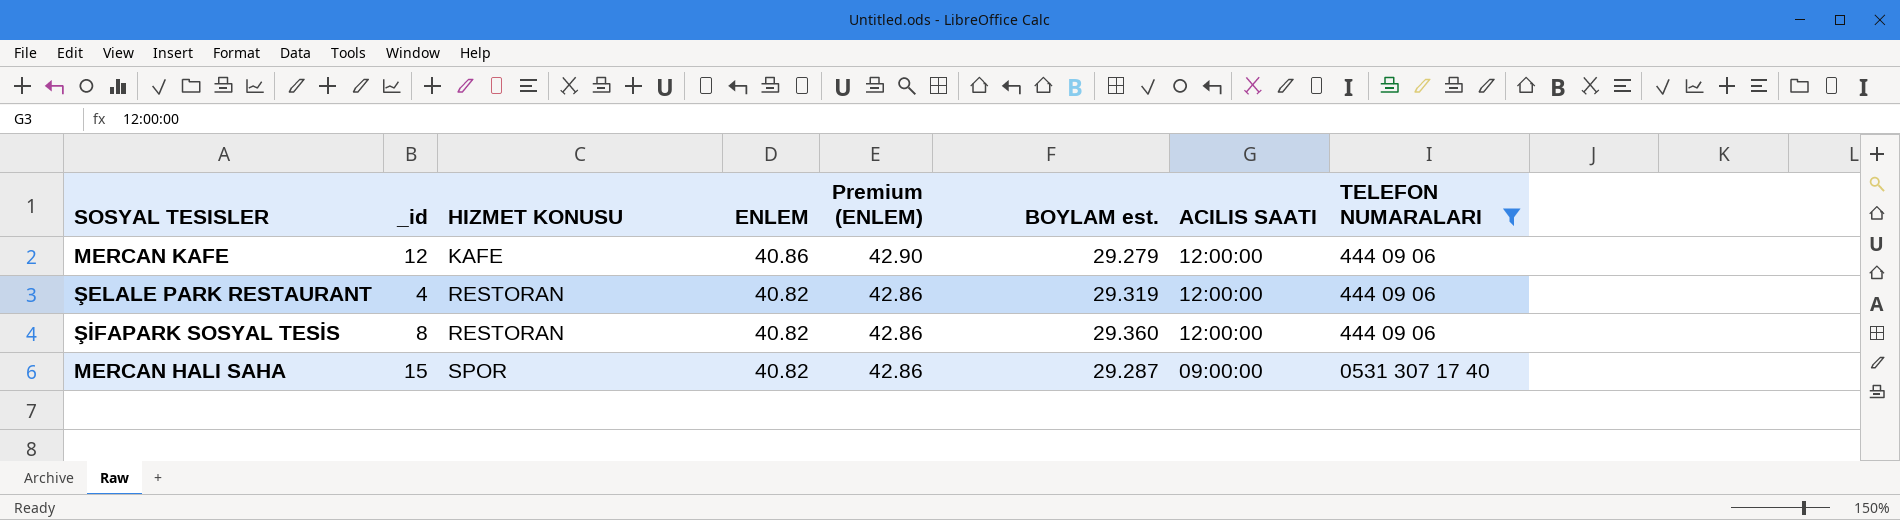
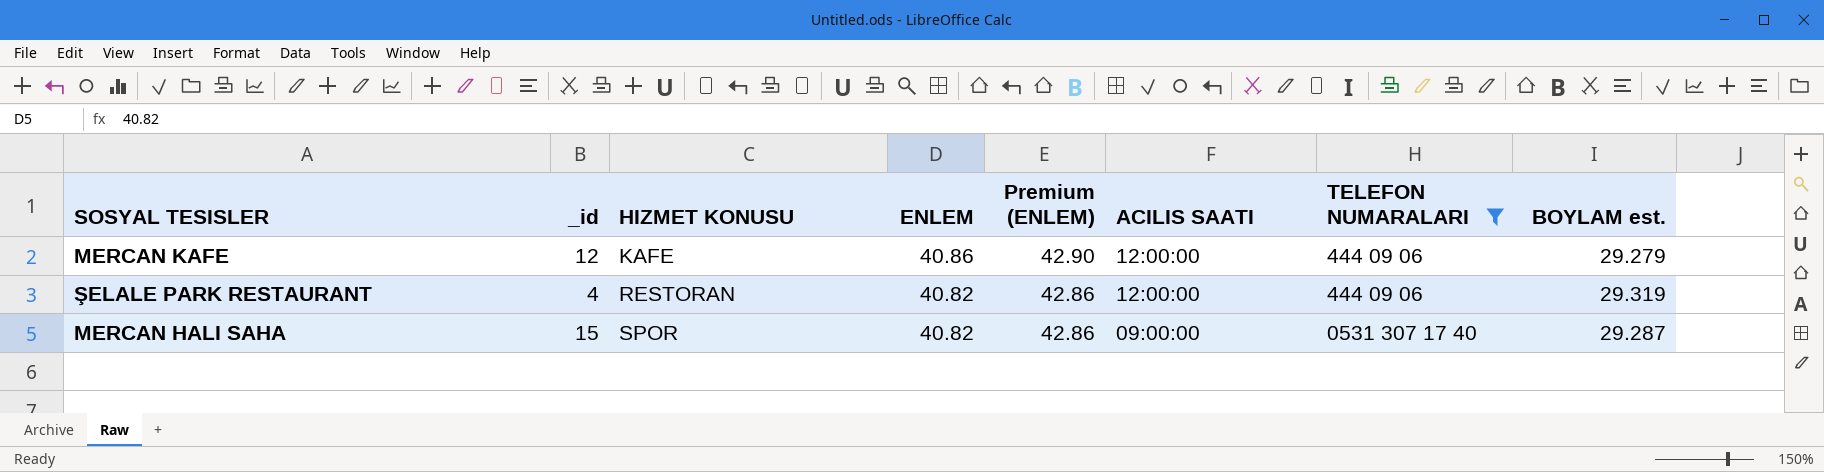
column BOYLAM est. | position: 6 -> 8
row ŞİFAPARK SOSYAL TESİS: 8 | RESTORAN | 40.82 | 42.86 | 29.360 | 12:00:00 | 444 09 06 -> none

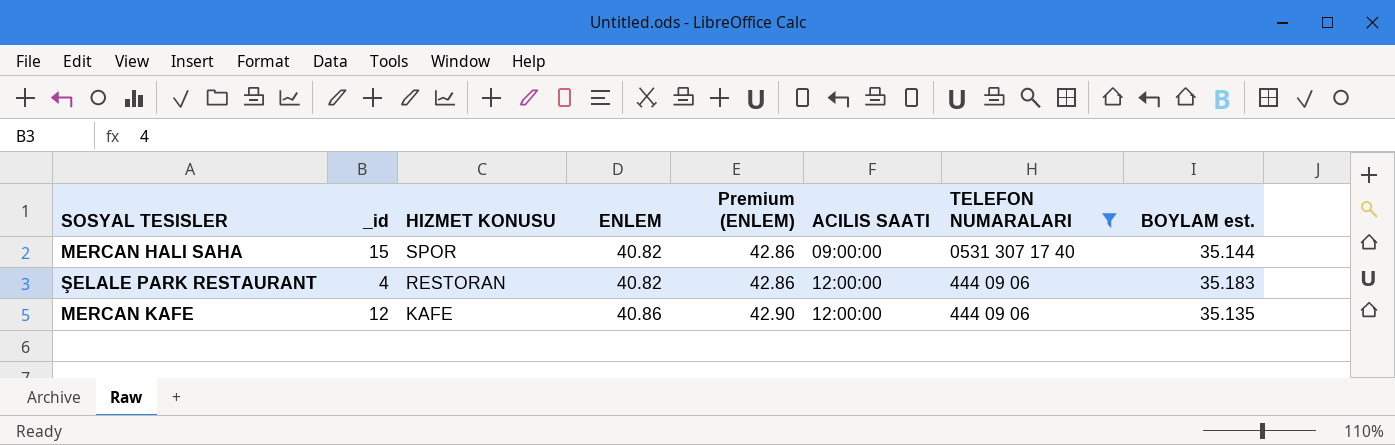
row order: HIZMET KONUSU ascending -> HIZMET KONUSU descending
MERCAN HALI SAHA | BOYLAM est.: 29.287 -> 35.144
ŞELALE PARK RESTAURANT | BOYLAM est.: 29.319 -> 35.183
MERCAN KAFE | BOYLAM est.: 29.279 -> 35.135

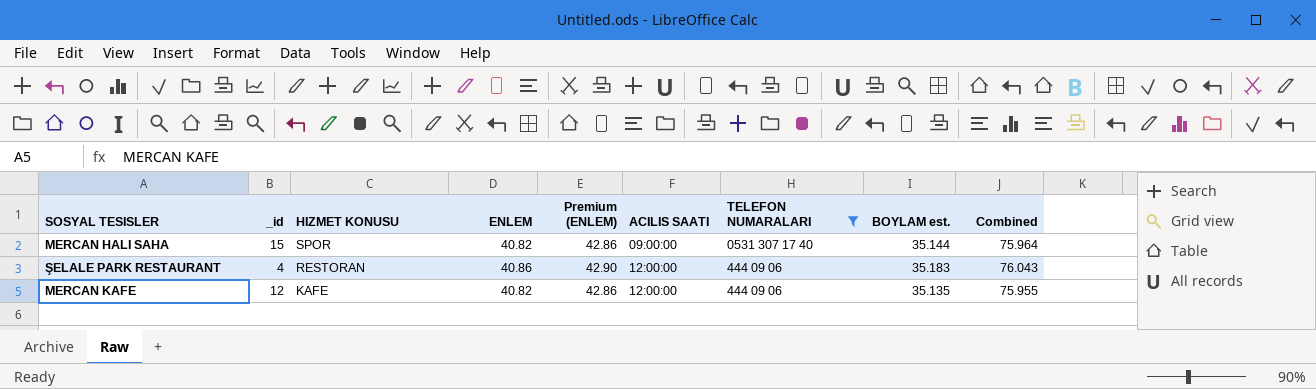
column Combined | formula: none -> [ENLEM] + [BOYLAM est.]
ŞELALE PARK RESTAURANT | ENLEM: 40.82 -> 40.86
ŞELALE PARK RESTAURANT | Premium (ENLEM): 42.86 -> 42.90
MERCAN KAFE | ENLEM: 40.86 -> 40.82
MERCAN KAFE | Premium (ENLEM): 42.90 -> 42.86

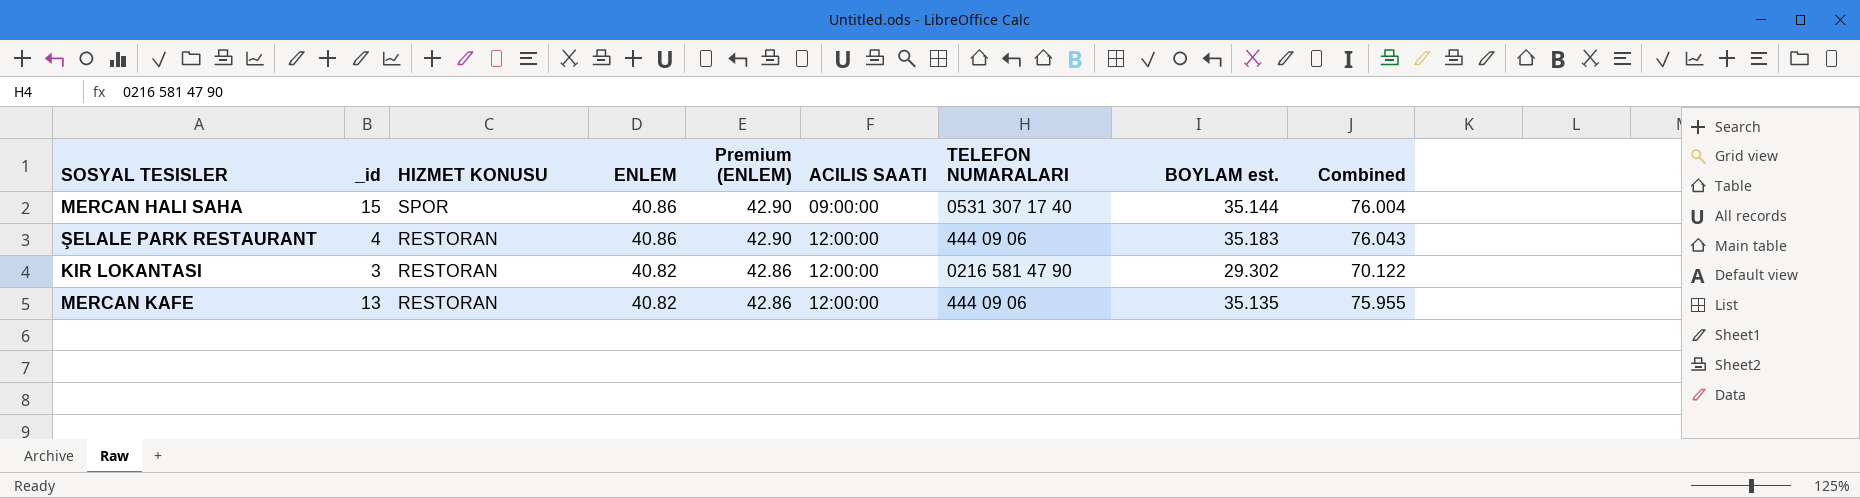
filter: TELEFON NUMARALARI != 0216 581 47 90 -> none
MERCAN HALI SAHA | ENLEM: 40.82 -> 40.86
MERCAN HALI SAHA | Premium (ENLEM): 42.86 -> 42.90
MERCAN HALI SAHA | Combined: 75.964 -> 76.004
MERCAN KAFE | _id: 12 -> 13
MERCAN KAFE | HIZMET KONUSU: KAFE -> RESTORAN

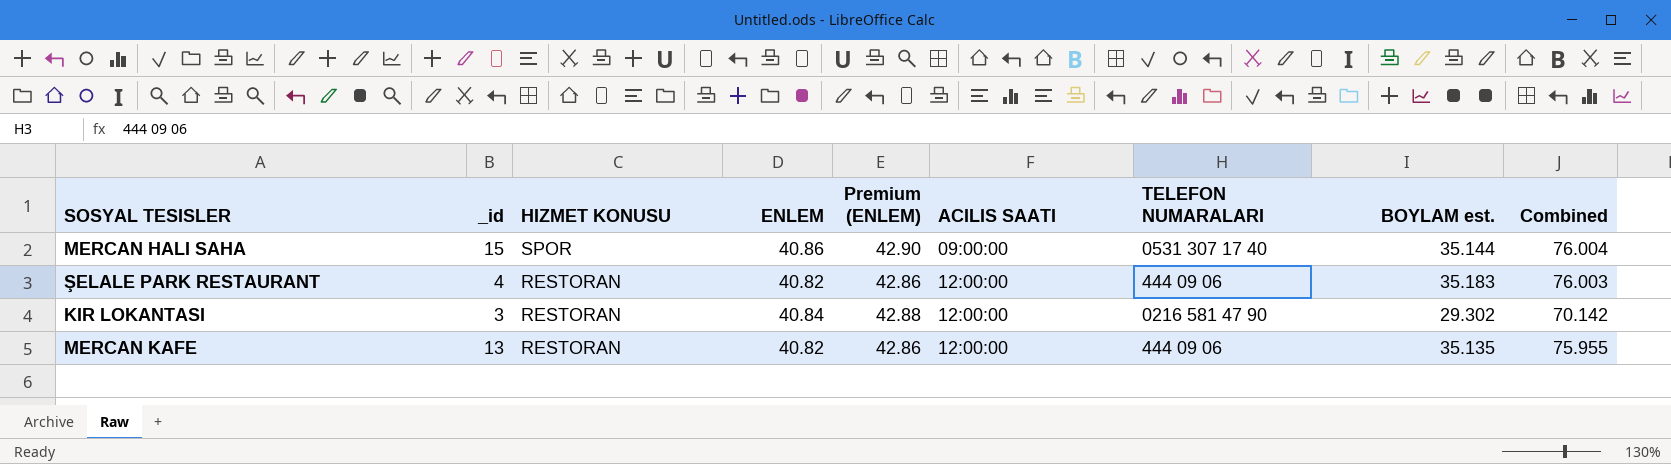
ŞELALE PARK RESTAURANT | ENLEM: 40.86 -> 40.82
ŞELALE PARK RESTAURANT | Premium (ENLEM): 42.90 -> 42.86
ŞELALE PARK RESTAURANT | Combined: 76.043 -> 76.003
KIR LOKANTASI | ENLEM: 40.82 -> 40.84
KIR LOKANTASI | Premium (ENLEM): 42.86 -> 42.88
KIR LOKANTASI | Combined: 70.122 -> 70.142

